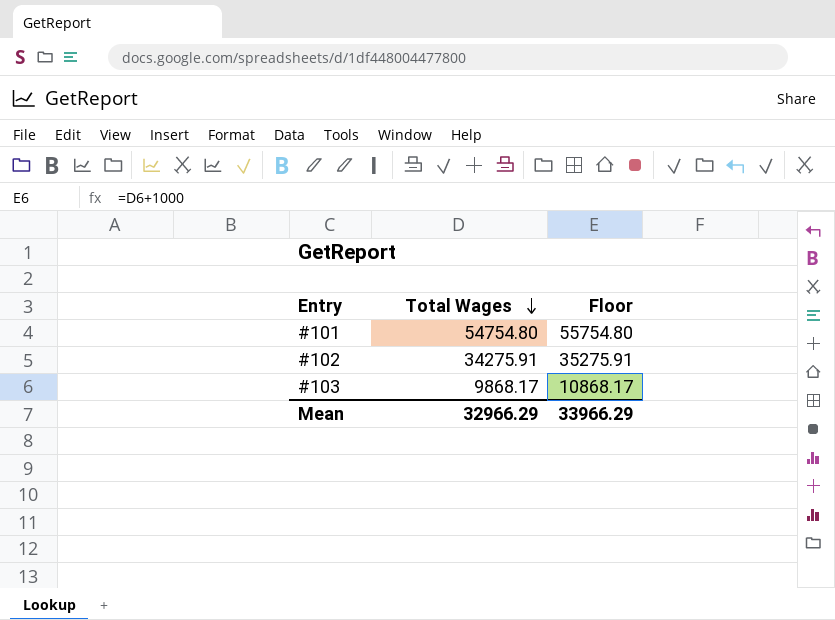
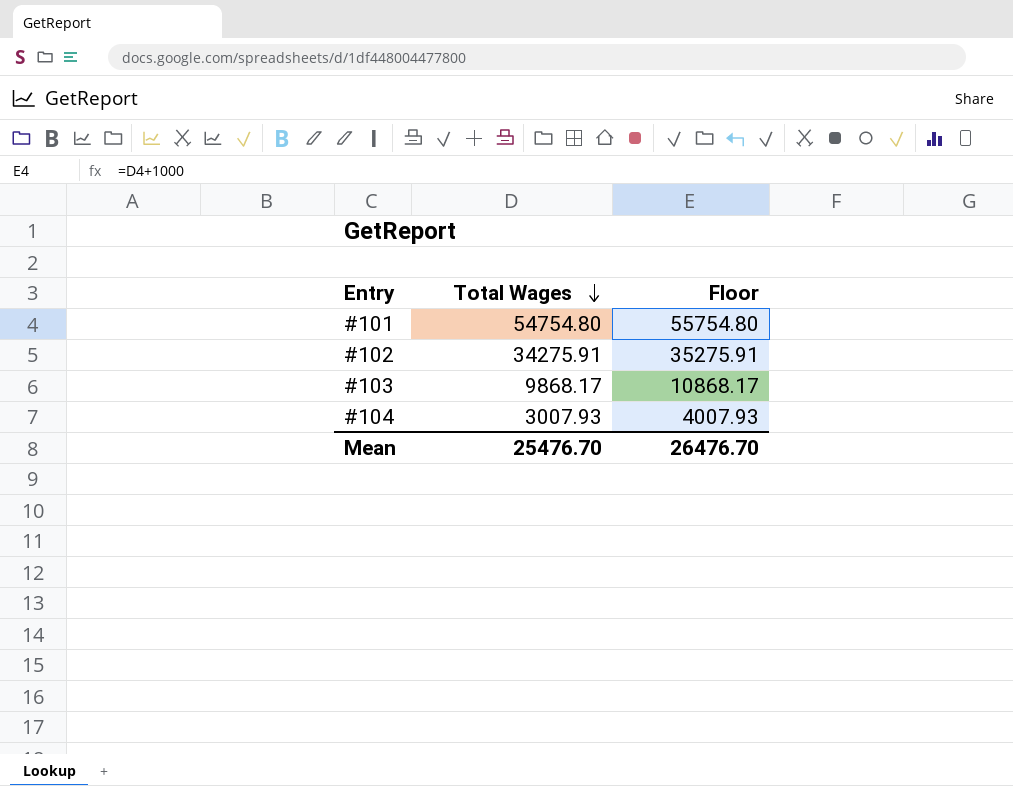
row #104: none -> 3007.93 | 4007.93
Mean | Total Wages: 32966.29 -> 25476.70
Mean | Floor: 33966.29 -> 26476.70

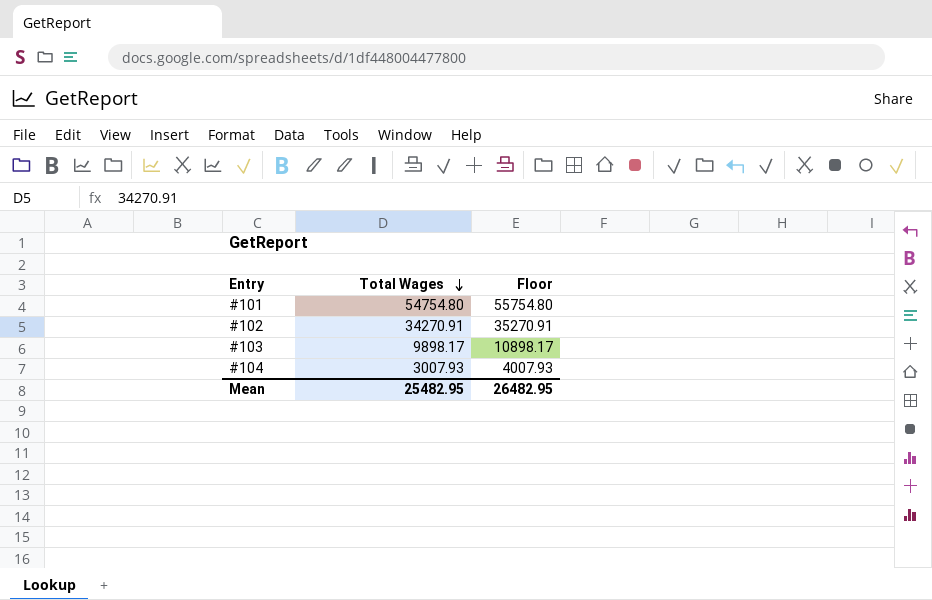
#102 | Total Wages: 34275.91 -> 34270.91
#102 | Floor: 35275.91 -> 35270.91
#103 | Total Wages: 9868.17 -> 9898.17
#103 | Floor: 10868.17 -> 10898.17
Mean | Total Wages: 25476.70 -> 25482.95
Mean | Floor: 26476.70 -> 26482.95

